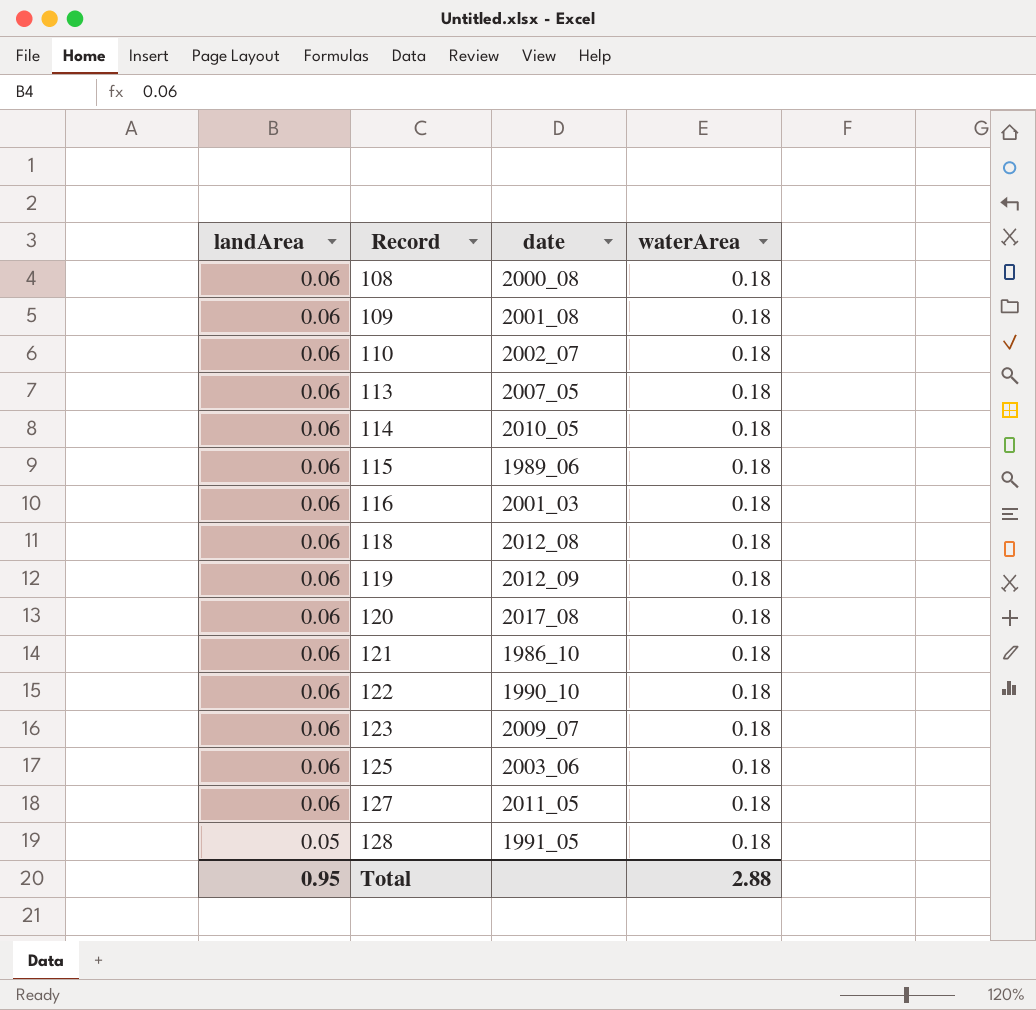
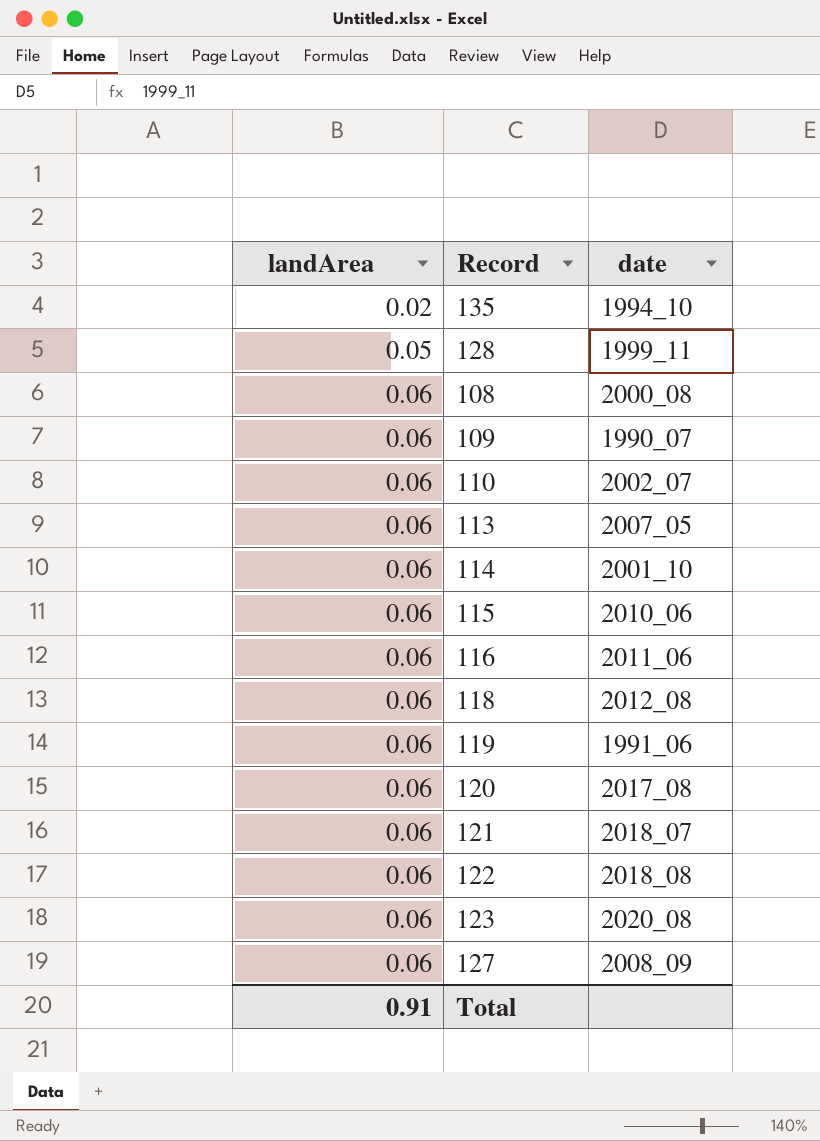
row order: landArea descending -> landArea ascending
column waterArea | position: 4 -> none
row 125: 0.06 | 2003_06 | 0.18 -> none
row 135: none -> 0.02 | 1994_10
128 | date: 1991_05 -> 1999_11
109 | date: 2001_08 -> 1990_07
114 | date: 2010_05 -> 2001_10
115 | date: 1989_06 -> 2010_06
116 | date: 2001_03 -> 2011_06
119 | date: 2012_09 -> 1991_06
121 | date: 1986_10 -> 2018_07
122 | date: 1990_10 -> 2018_08
123 | date: 2009_07 -> 2020_08
127 | date: 2011_05 -> 2008_09
Total | landArea: 0.95 -> 0.91

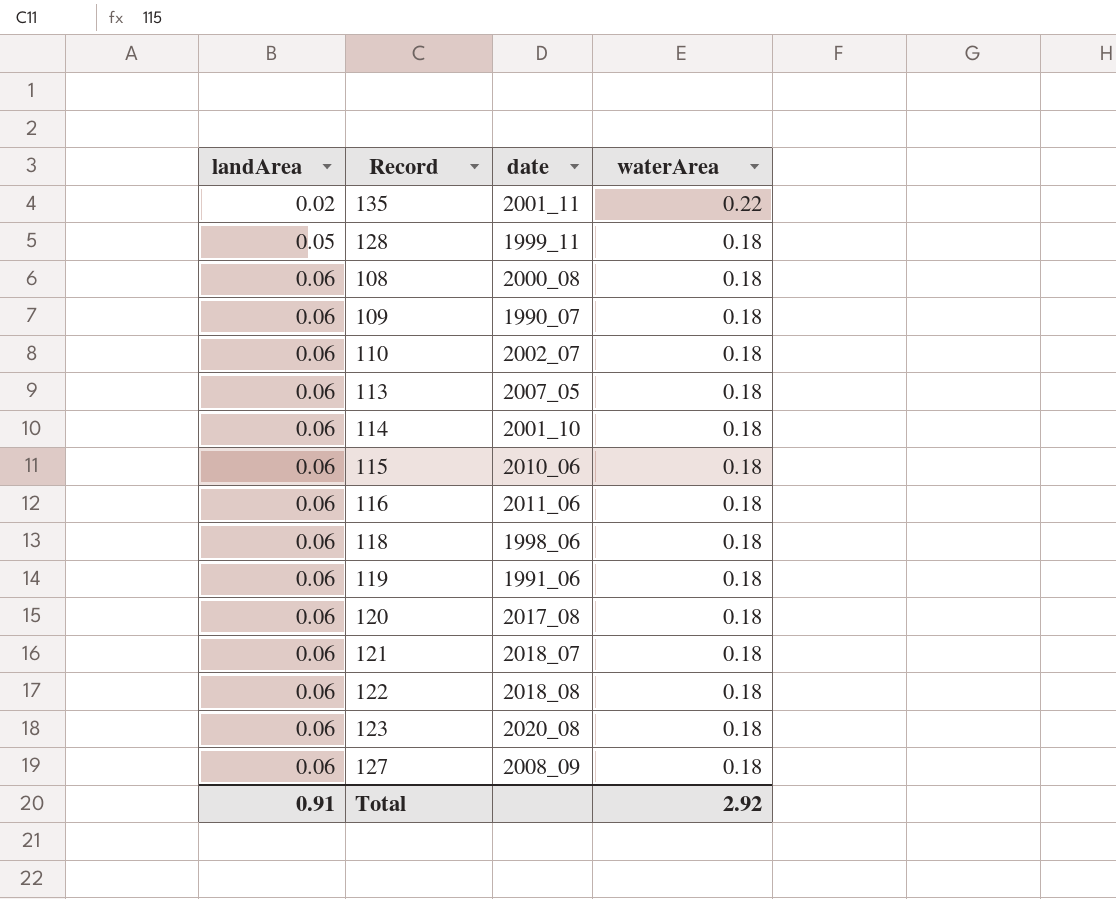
column waterArea | position: none -> 4
135 | date: 1994_10 -> 2001_11
118 | date: 2012_08 -> 1998_06

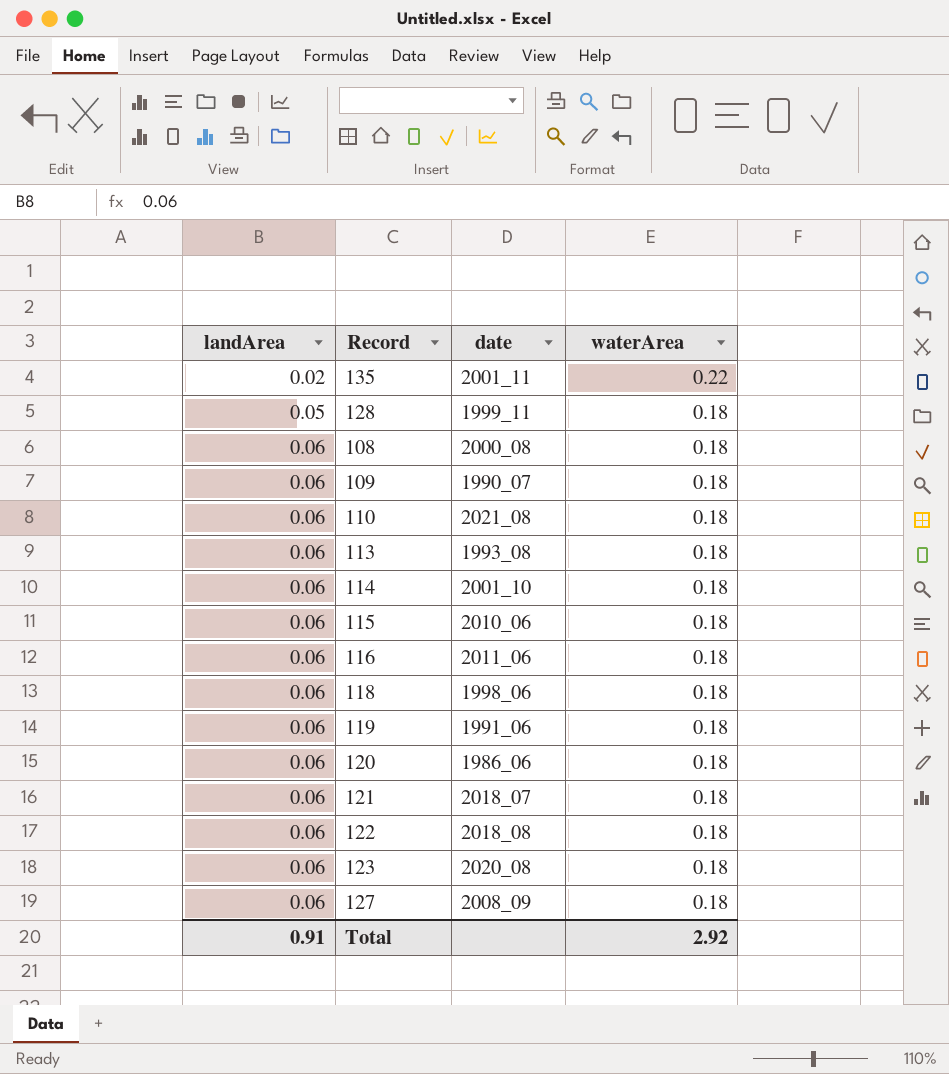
110 | date: 2002_07 -> 2021_08
113 | date: 2007_05 -> 1993_08
120 | date: 2017_08 -> 1986_06

